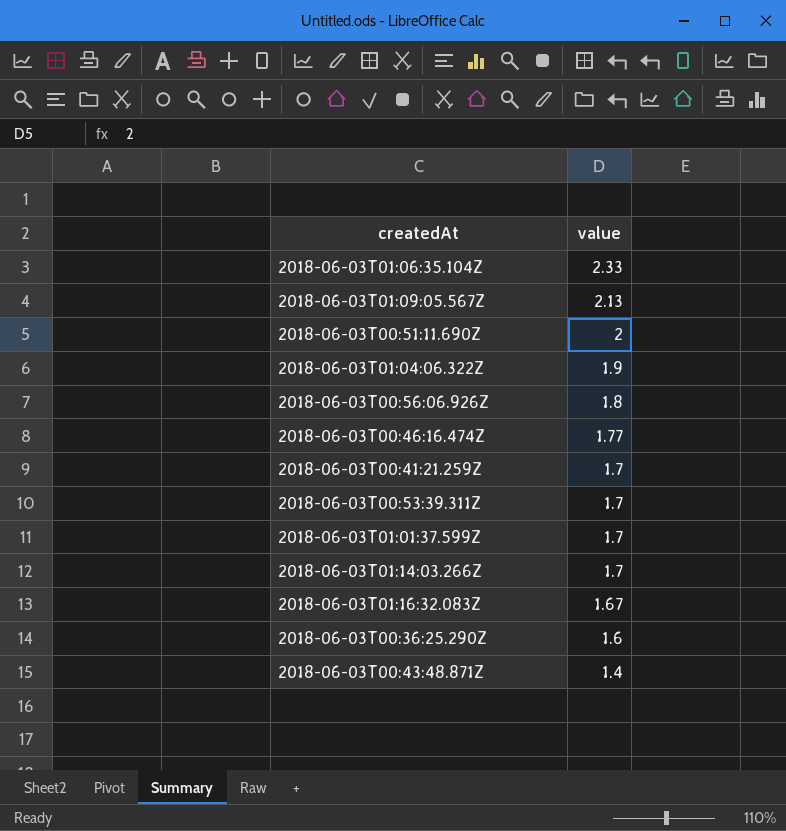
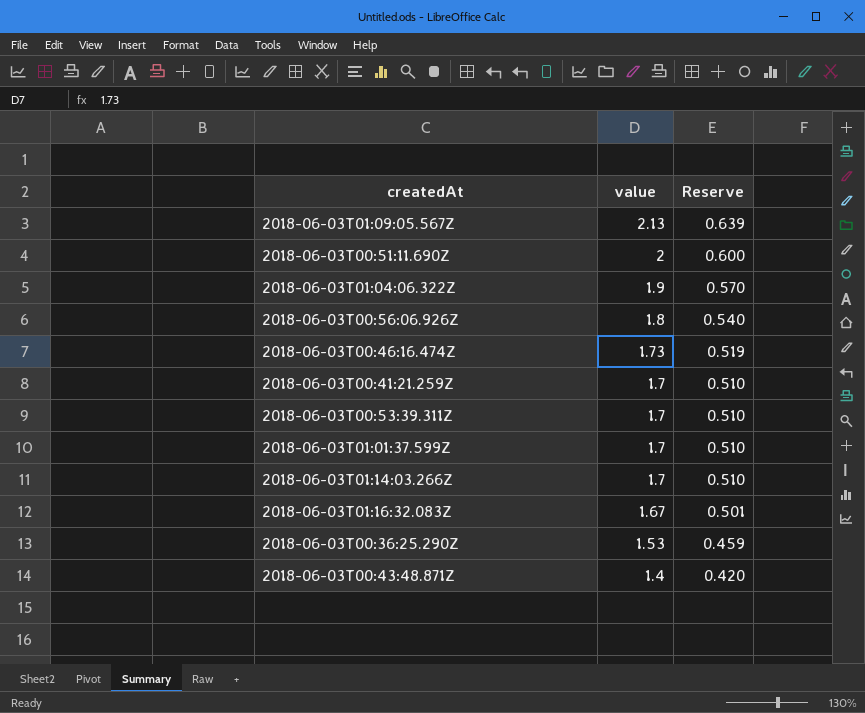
column Reserve | formula: none -> [value] * 0.3
row 2018-06-03T01:06:35.104Z: 2.33 -> none
2018-06-03T00:46:16.474Z | value: 1.77 -> 1.73
2018-06-03T00:36:25.290Z | value: 1.6 -> 1.53

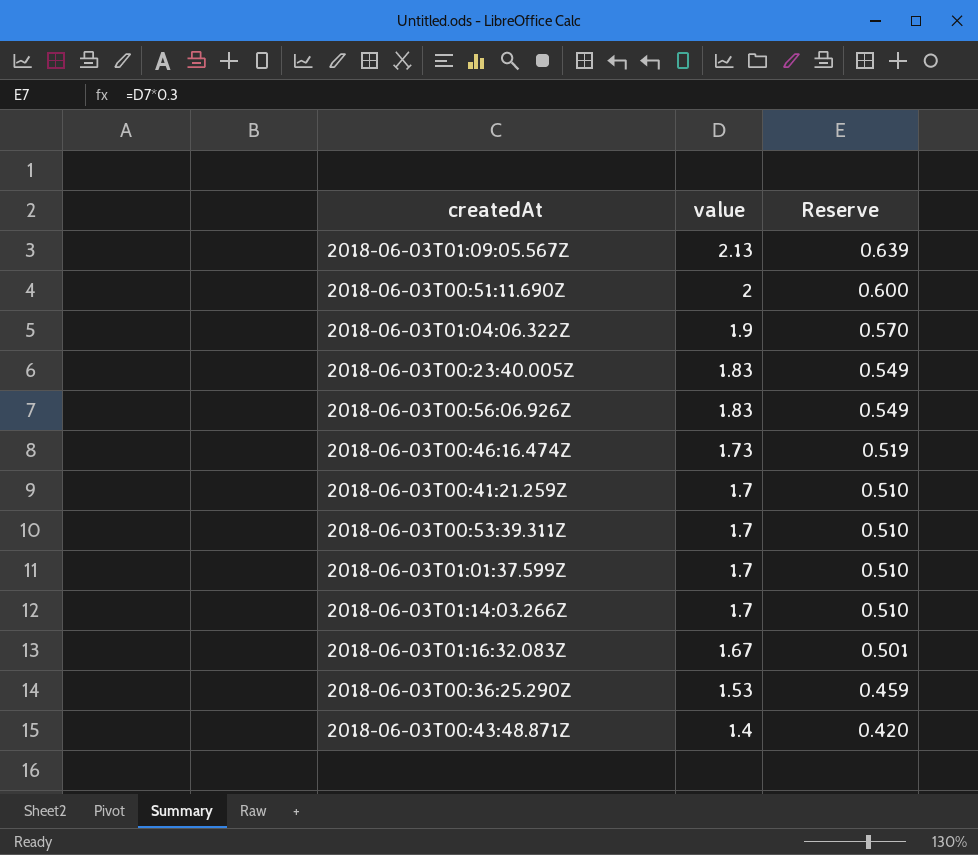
row 2018-06-03T00:23:40.005Z: none -> 1.83 | 0.549
2018-06-03T00:56:06.926Z | value: 1.8 -> 1.83
2018-06-03T00:56:06.926Z | Reserve: 0.540 -> 0.549

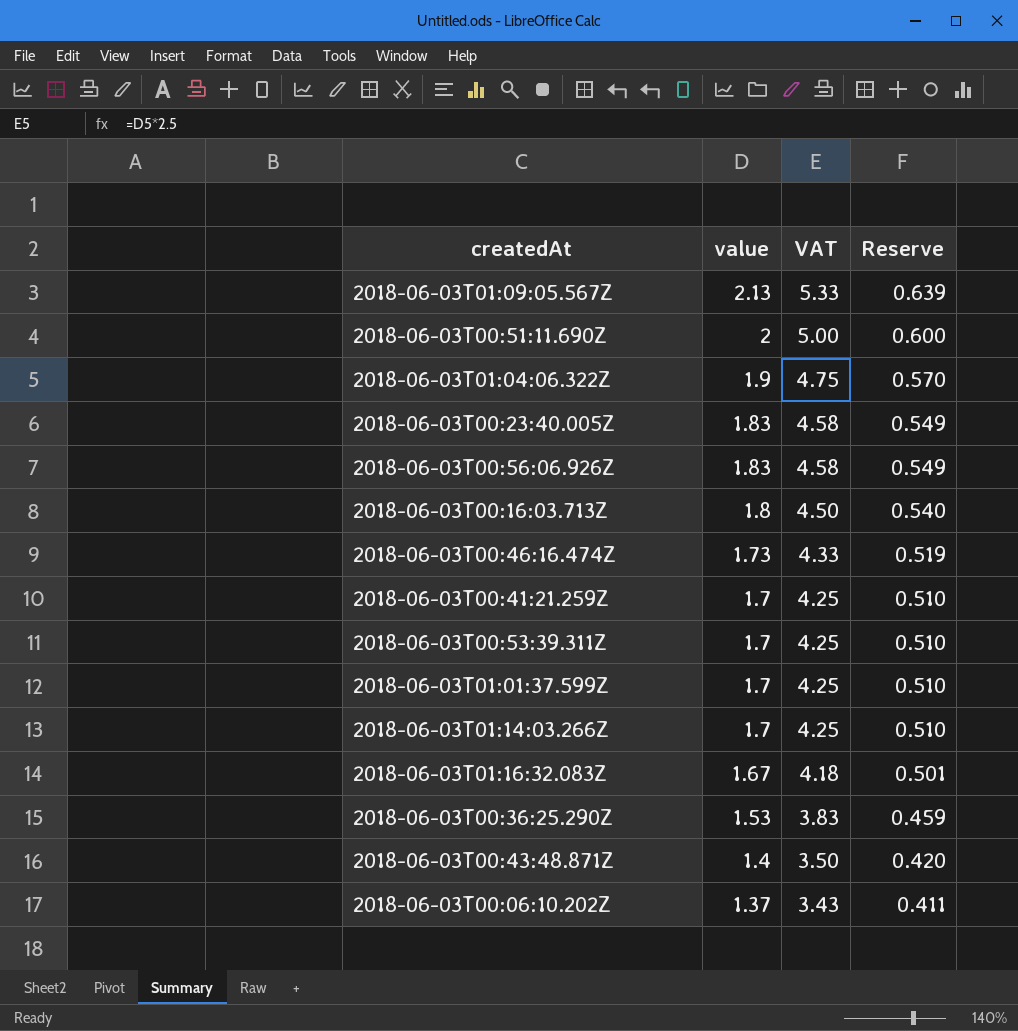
column VAT | formula: none -> [value] * 2.5
row 2018-06-03T00:16:03.713Z: none -> 1.8 | 4.50 | 0.540
row 2018-06-03T00:06:10.202Z: none -> 1.37 | 3.43 | 0.411

